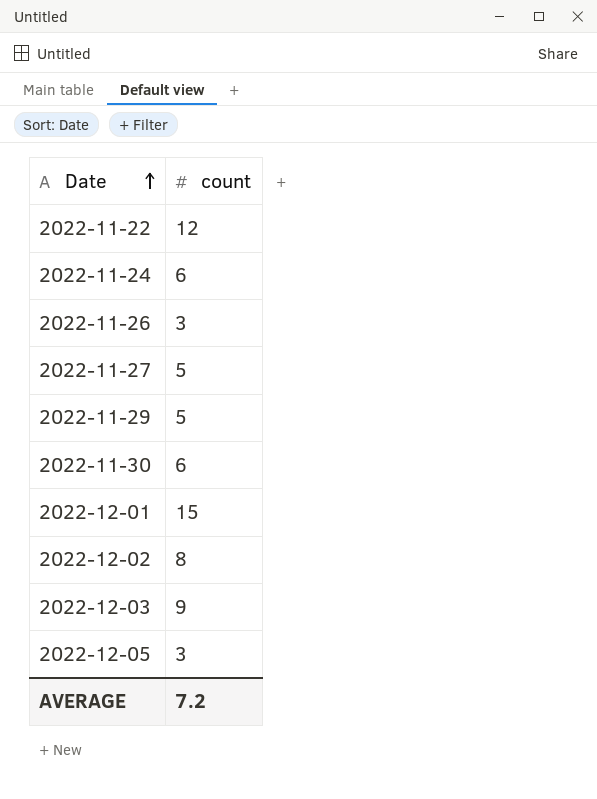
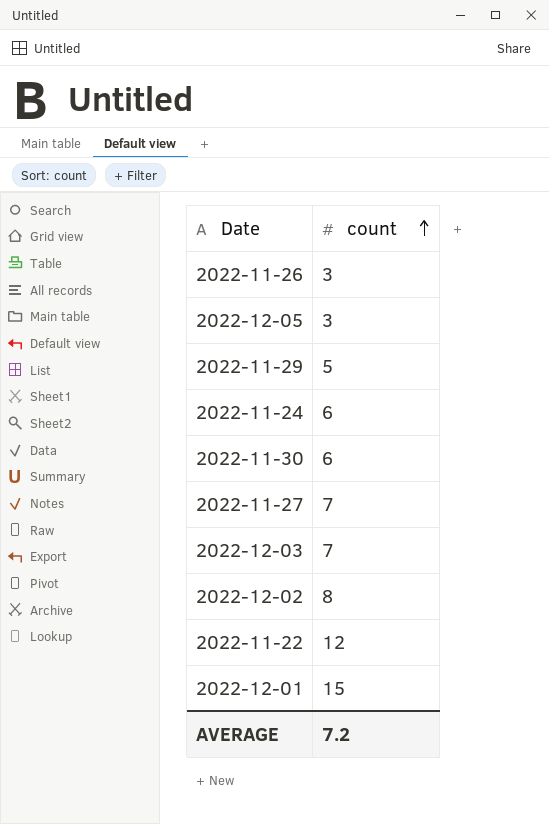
row order: Date ascending -> count ascending
2022-11-27 | count: 5 -> 7
2022-12-03 | count: 9 -> 7

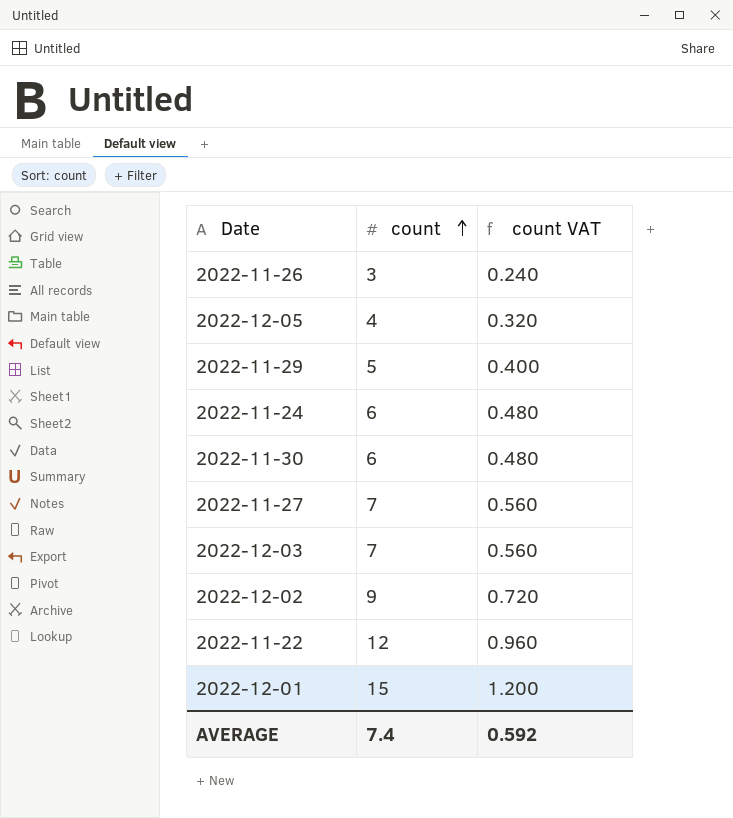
column count VAT | formula: none -> [count] * 0.08
2022-12-05 | count: 3 -> 4
2022-12-02 | count: 8 -> 9
AVERAGE | count: 7.2 -> 7.4

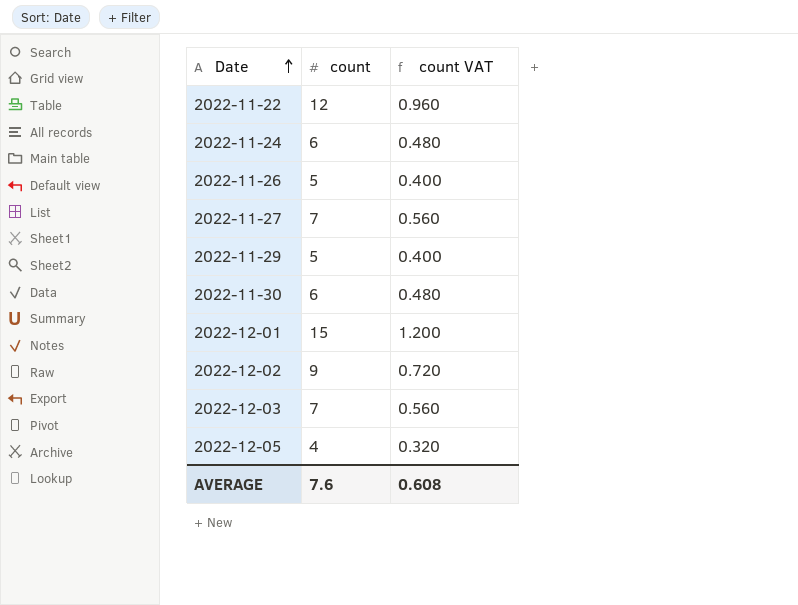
row order: count ascending -> Date ascending
2022-11-26 | count: 3 -> 5
2022-11-26 | count VAT: 0.240 -> 0.400
AVERAGE | count: 7.4 -> 7.6
AVERAGE | count VAT: 0.592 -> 0.608

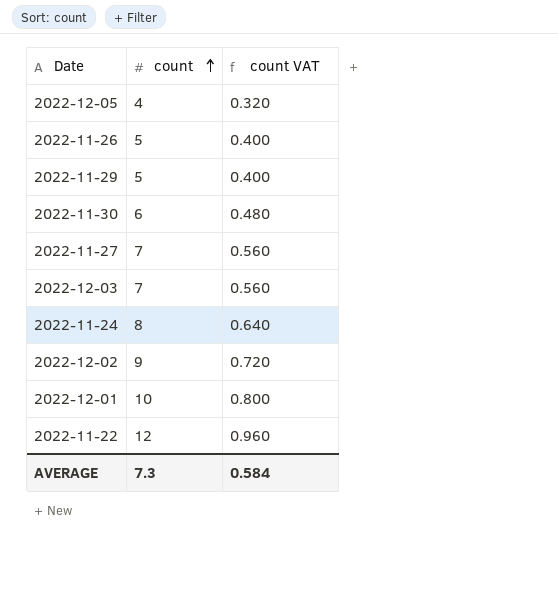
row order: Date ascending -> count ascending
2022-11-24 | count: 6 -> 8
2022-11-24 | count VAT: 0.480 -> 0.640
2022-12-01 | count: 15 -> 10
2022-12-01 | count VAT: 1.200 -> 0.800
AVERAGE | count: 7.6 -> 7.3
AVERAGE | count VAT: 0.608 -> 0.584

